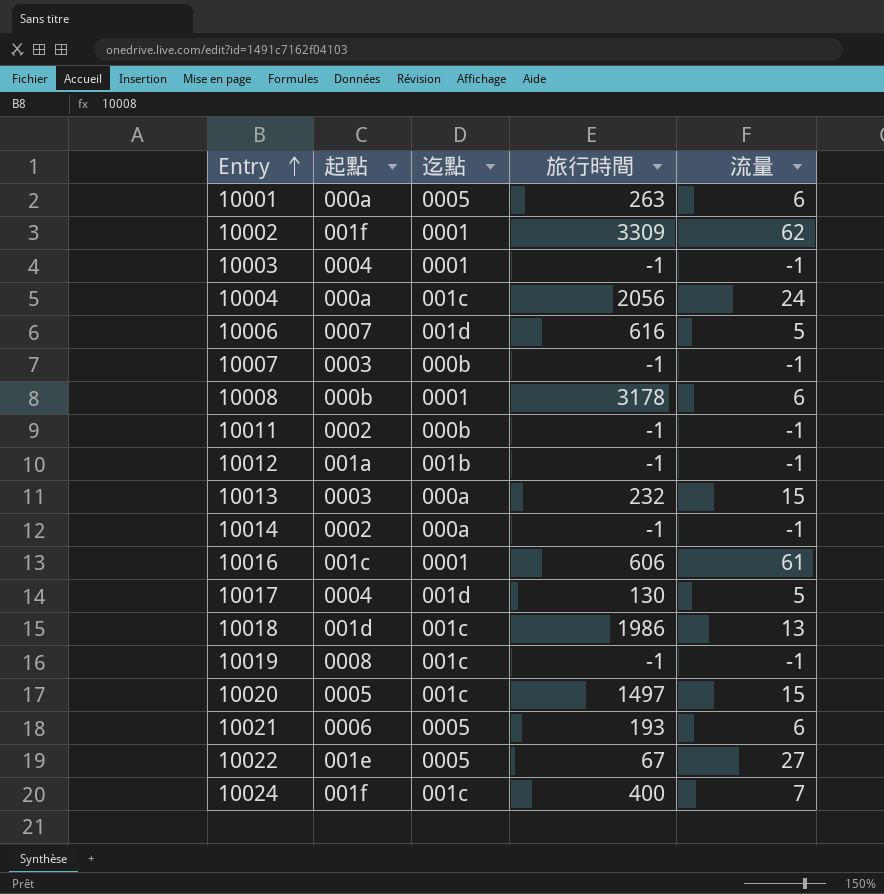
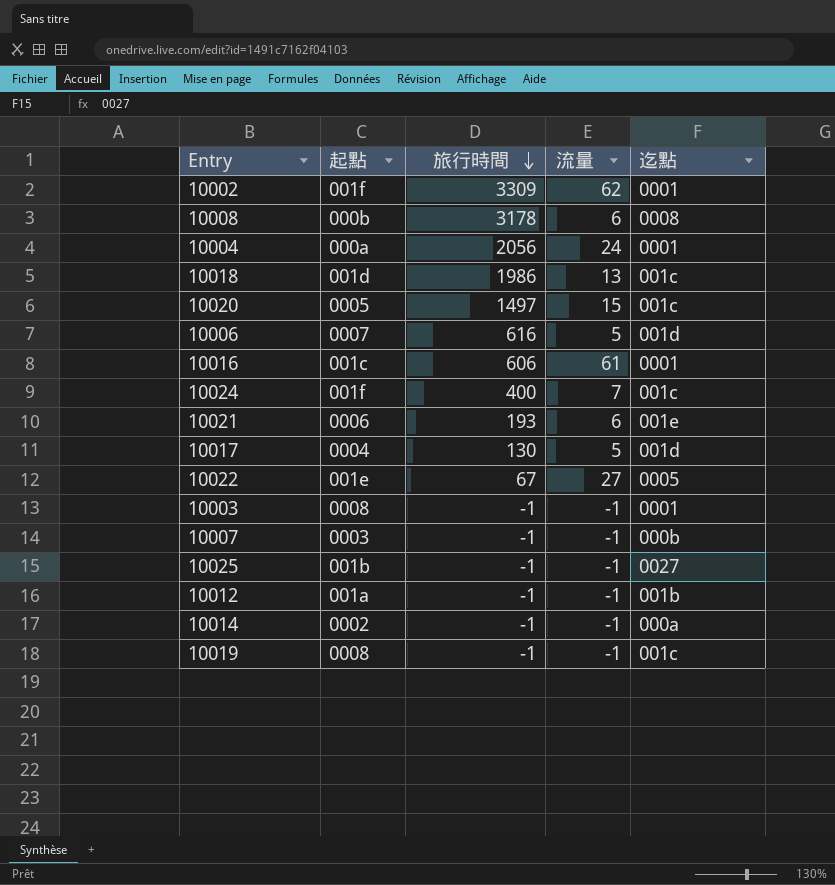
row order: Entry ascending -> 旅行時間 descending
column 迄點 | position: 3 -> 5
row 10001: 000a | 0005 | 263 | 6 -> none
row 10011: 0002 | 000b | -1 | -1 -> none
row 10013: 0003 | 000a | 232 | 15 -> none
10008 | 迄點: 0001 -> 0008
10004 | 迄點: 001c -> 0001
10021 | 迄點: 0005 -> 001e
10003 | 起點: 0004 -> 0008
row 10025: none -> 001b | -1 | -1 | 0027

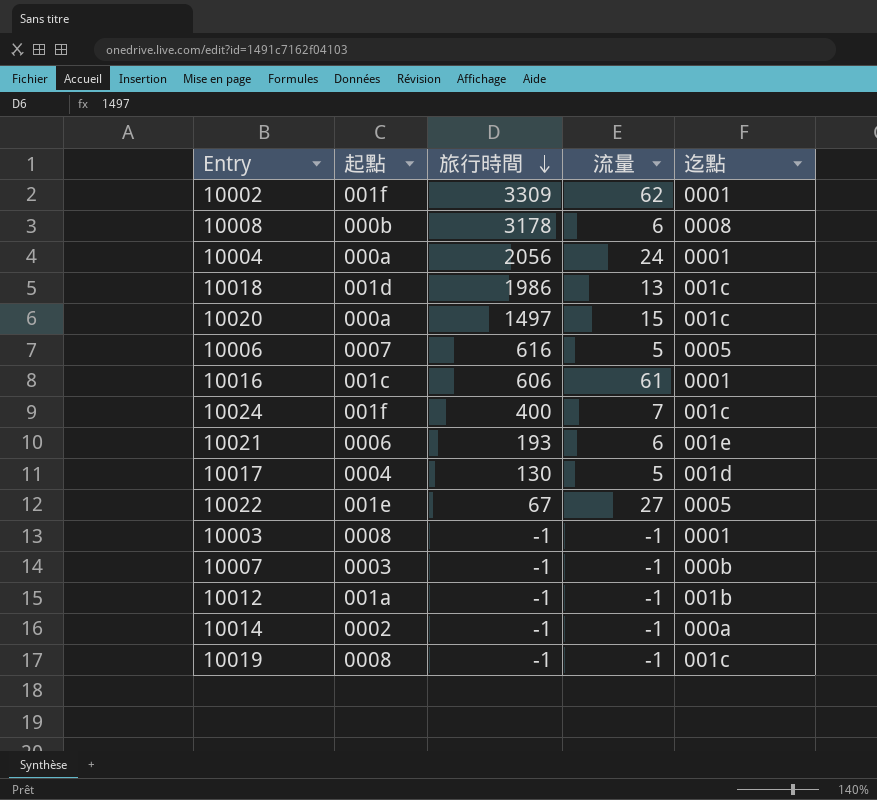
row 10025: 001b | -1 | -1 | 0027 -> none
10020 | 起點: 0005 -> 000a
10006 | 迄點: 001d -> 0005

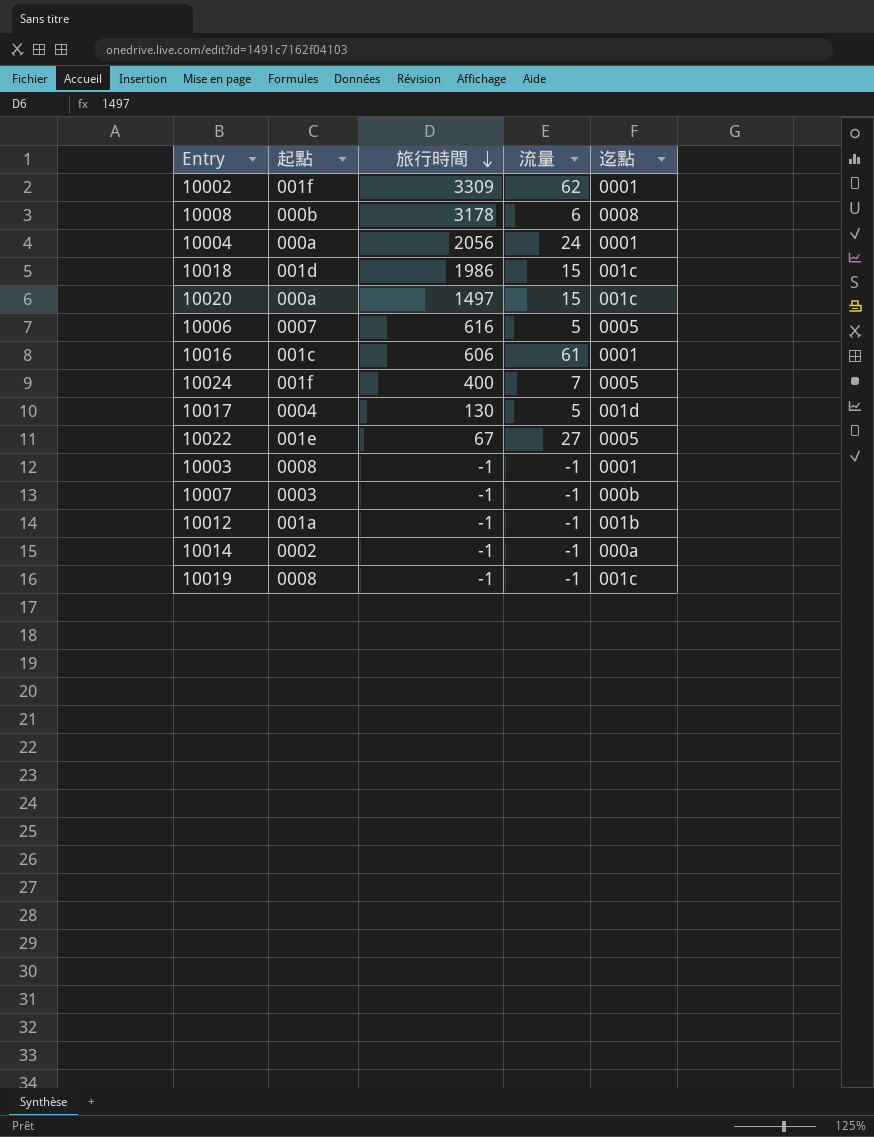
row 10021: 0006 | 193 | 6 | 001e -> none
10018 | 流量: 13 -> 15
10024 | 迄點: 001c -> 0005

